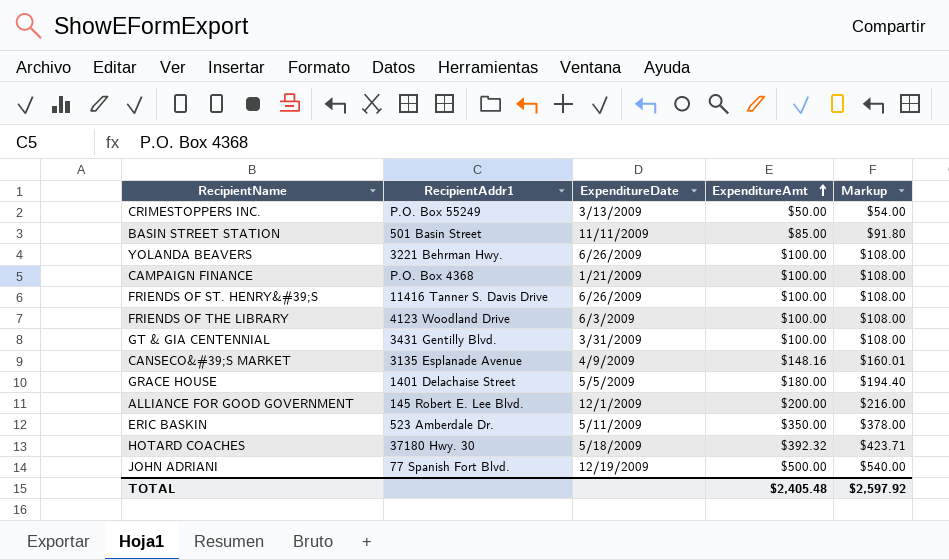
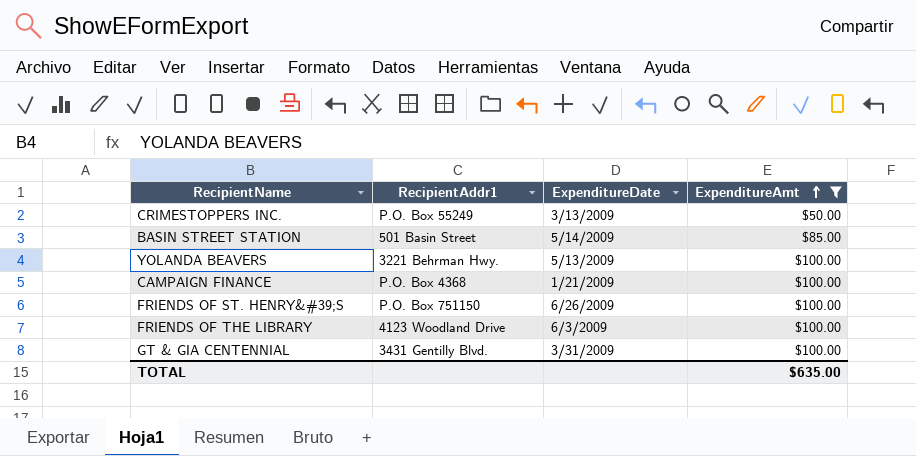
filter: none -> ExpenditureAmt <= $100.00
column Markup | formula: [ExpenditureAmt] * 1.08 -> none
BASIN STREET STATION | ExpenditureDate: 11/11/2009 -> 5/14/2009
YOLANDA BEAVERS | ExpenditureDate: 6/26/2009 -> 5/13/2009
FRIENDS OF ST. HENRY&#39;S | RecipientAddr1: 11416 Tanner S. Davis Drive -> P.O. Box 751150
TOTAL | ExpenditureAmt: $2,405.48 -> $635.00

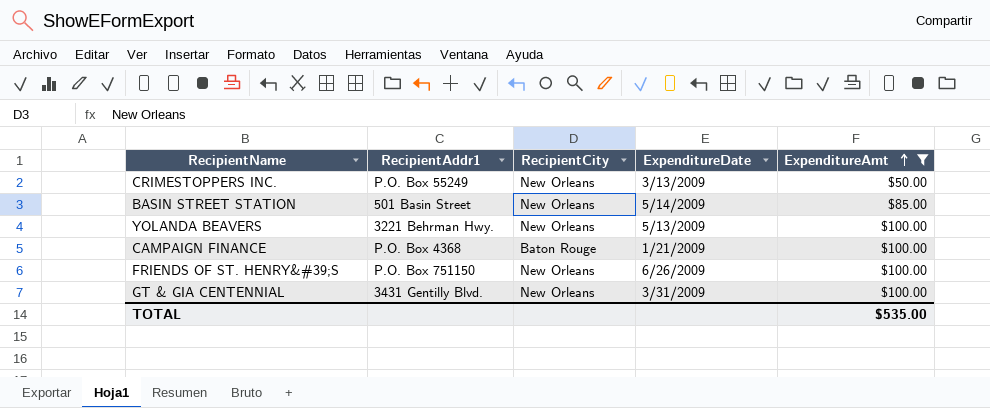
column RecipientCity | position: none -> 3
row FRIENDS OF THE LIBRARY: 4123 Woodland Drive | 6/3/2009 | $100.00 -> none
TOTAL | ExpenditureAmt: $635.00 -> $535.00

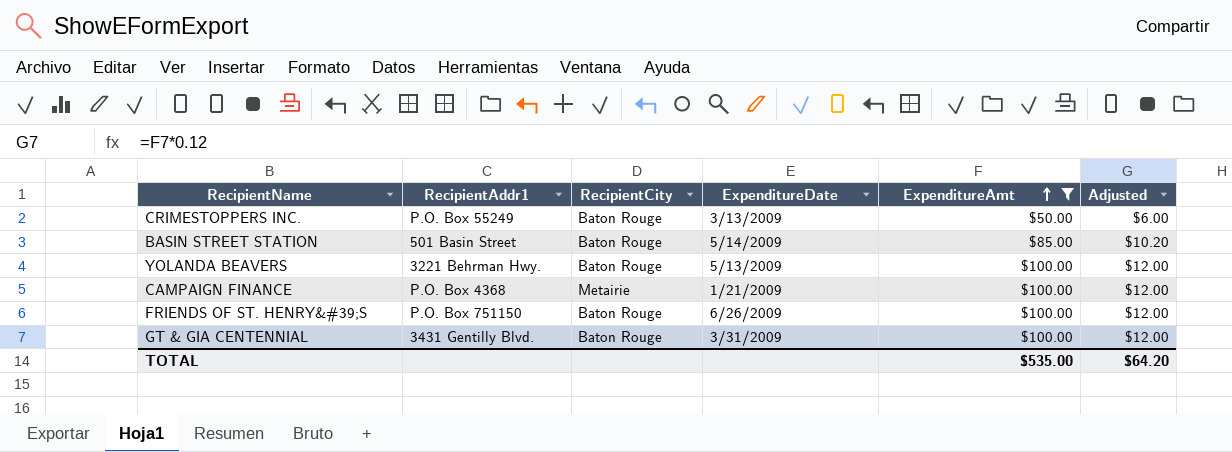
column Adjusted | formula: none -> [ExpenditureAmt] * 0.12
CRIMESTOPPERS INC. | RecipientCity: New Orleans -> Baton Rouge
BASIN STREET STATION | RecipientCity: New Orleans -> Baton Rouge
YOLANDA BEAVERS | RecipientCity: New Orleans -> Baton Rouge
CAMPAIGN FINANCE | RecipientCity: Baton Rouge -> Metairie
FRIENDS OF ST. HENRY&#39;S | RecipientCity: New Orleans -> Baton Rouge
GT & GIA CENTENNIAL | RecipientCity: New Orleans -> Baton Rouge

